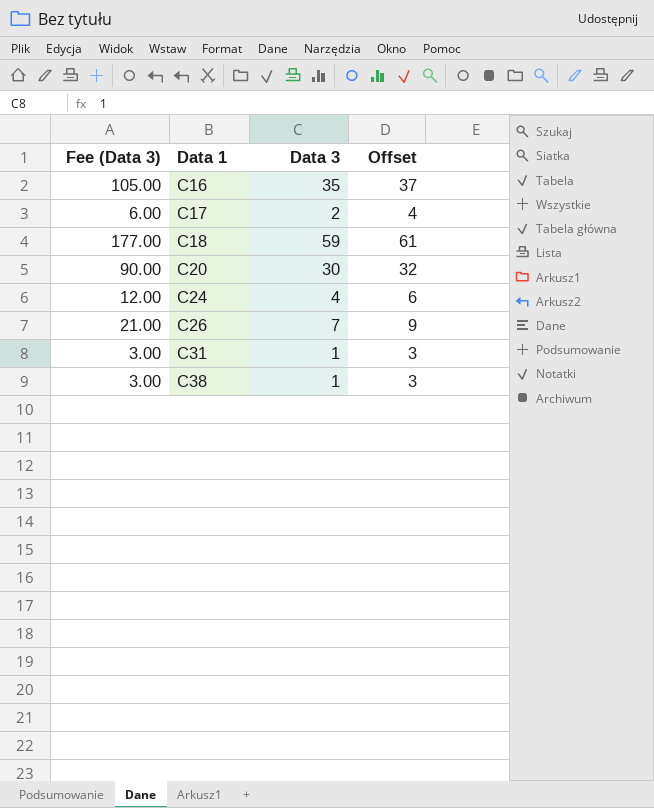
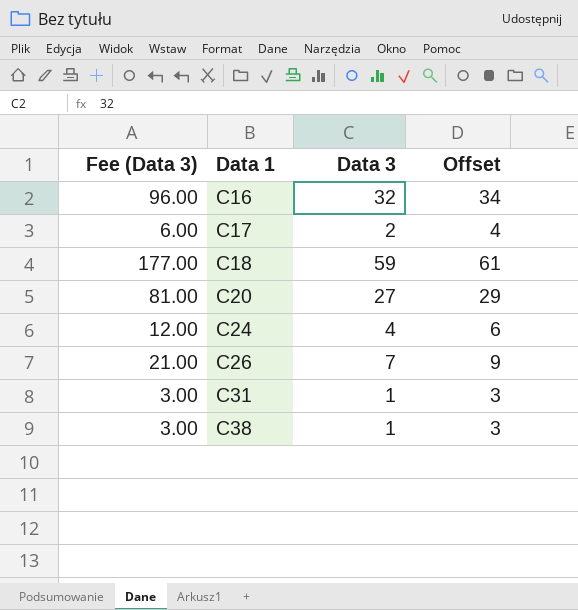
C16 | Fee (Data 3): 105.00 -> 96.00
C16 | Data 3: 35 -> 32
C16 | Offset: 37 -> 34
C20 | Fee (Data 3): 90.00 -> 81.00
C20 | Data 3: 30 -> 27
C20 | Offset: 32 -> 29

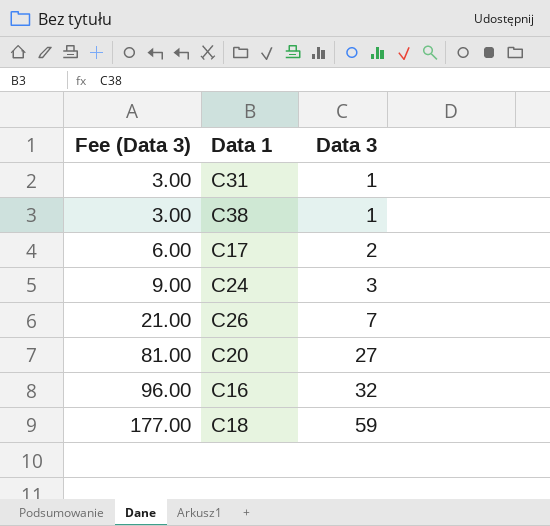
row order: Data 1 ascending -> Fee (Data 3) ascending
column Offset | formula: [Data 3] + 2 -> none
C24 | Fee (Data 3): 12.00 -> 9.00
C24 | Data 3: 4 -> 3

